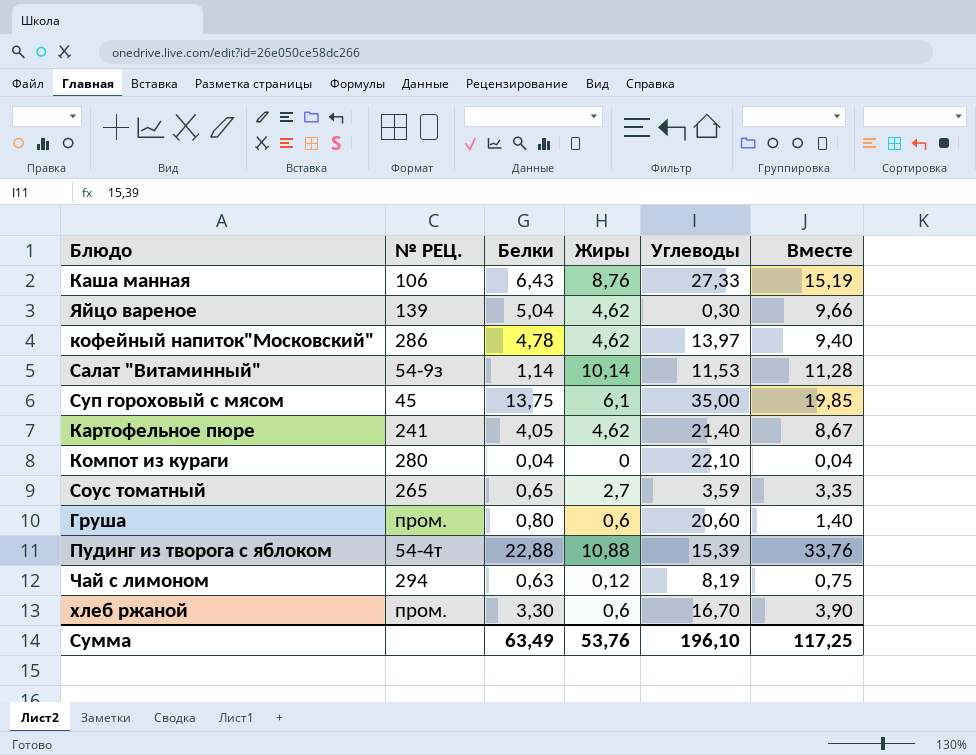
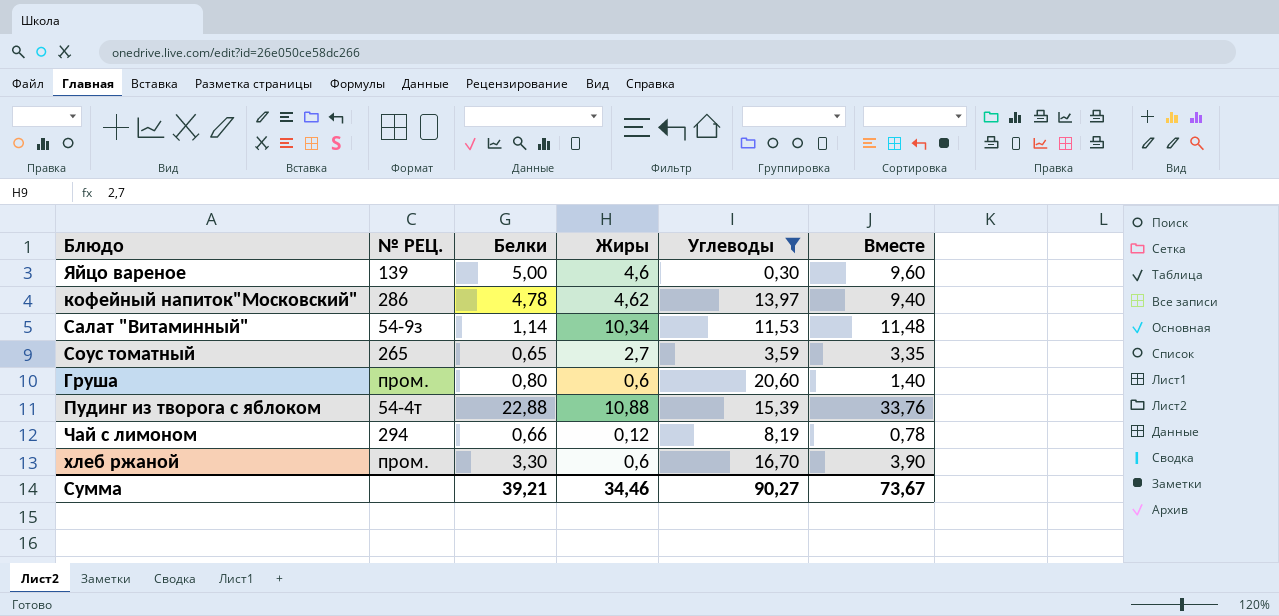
filter: none -> Углеводы <= 20,60
Яйцо вареное | Белки: 5,04 -> 5,00
Яйцо вареное | Жиры: 4,62 -> 4,6
Яйцо вареное | Вместе: 9,66 -> 9,60
Салат "Витаминный" | Жиры: 10,14 -> 10,34
Салат "Витаминный" | Вместе: 11,28 -> 11,48
Чай с лимоном | Белки: 0,63 -> 0,66
Чай с лимоном | Вместе: 0,75 -> 0,78
Сумма | Белки: 63,49 -> 39,21
Сумма | Жиры: 53,76 -> 34,46
Сумма | Углеводы: 196,10 -> 90,27
Сумма | Вместе: 117,25 -> 73,67

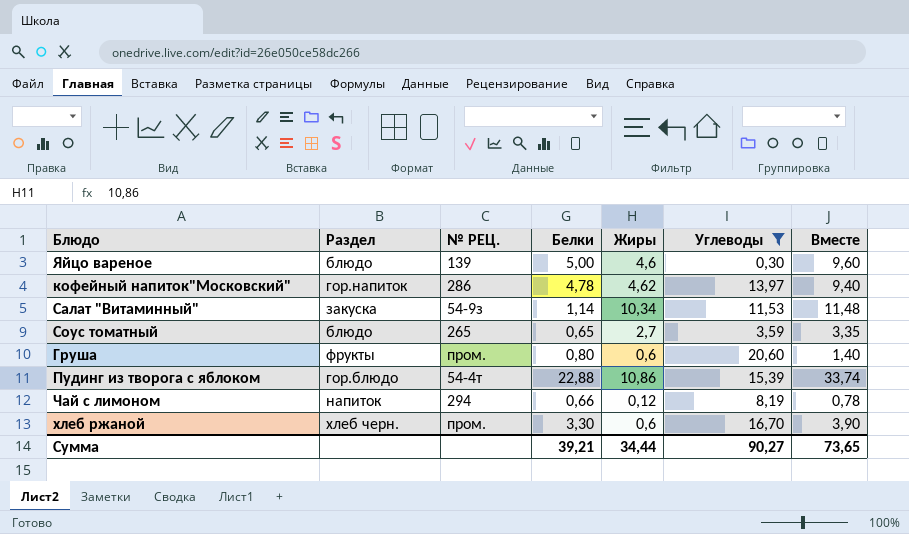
column Раздел | position: none -> 2
Пудинг из творога с яблоком | Жиры: 10,88 -> 10,86
Пудинг из творога с яблоком | Вместе: 33,76 -> 33,74
Сумма | Жиры: 34,46 -> 34,44
Сумма | Вместе: 73,67 -> 73,65

